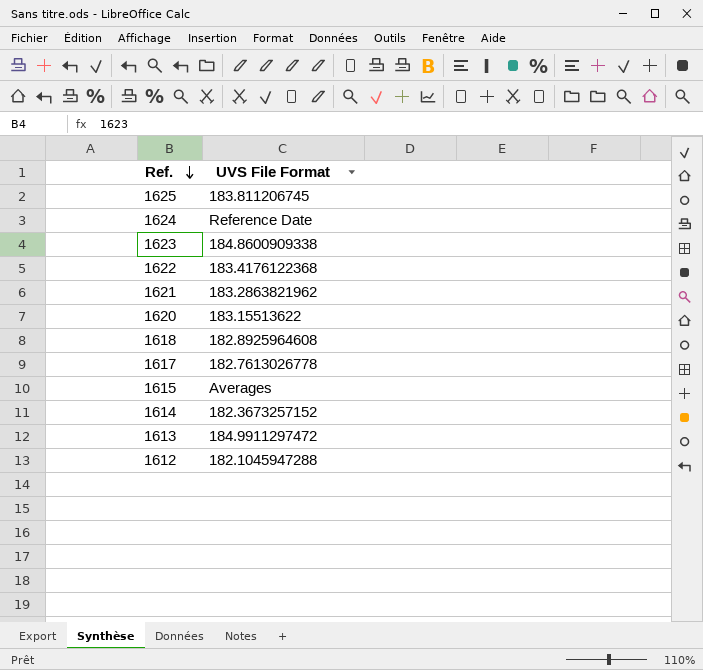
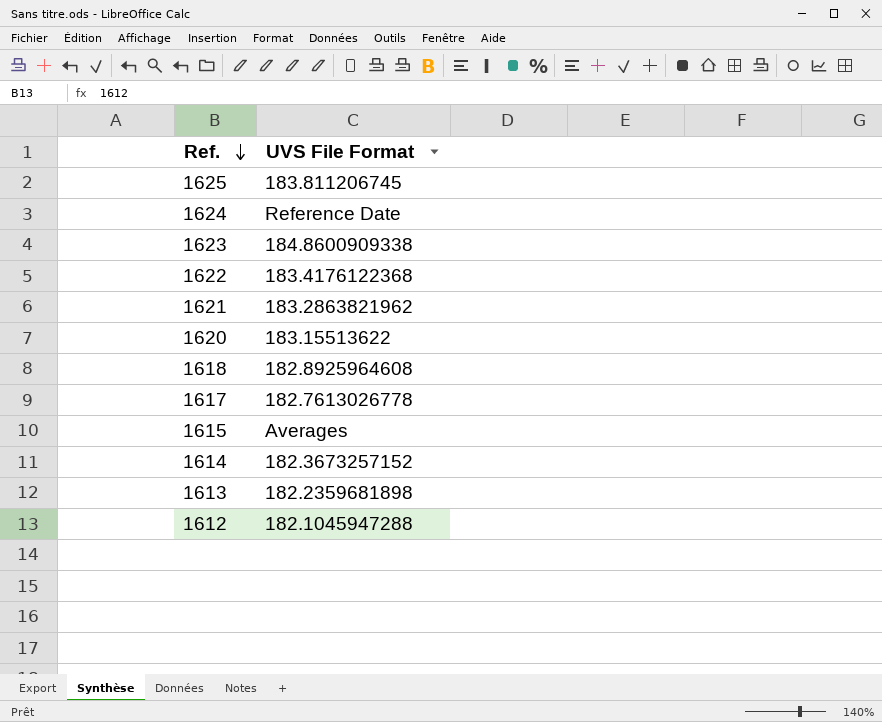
1613 | UVS File Format: 184.9911297472 -> 182.2359681898

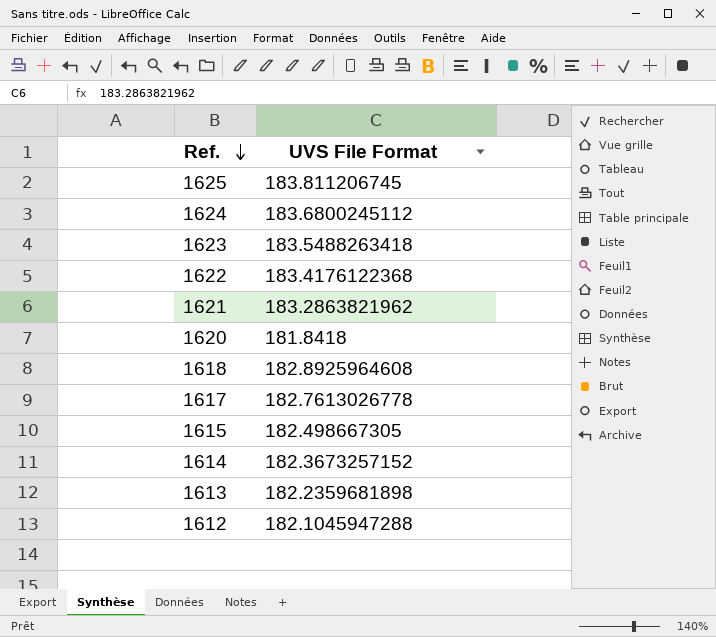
1624 | UVS File Format: Reference Date -> 183.6800245112
1623 | UVS File Format: 184.8600909338 -> 183.5488263418
1620 | UVS File Format: 183.15513622 -> 181.8418
1615 | UVS File Format: Averages -> 182.498667305

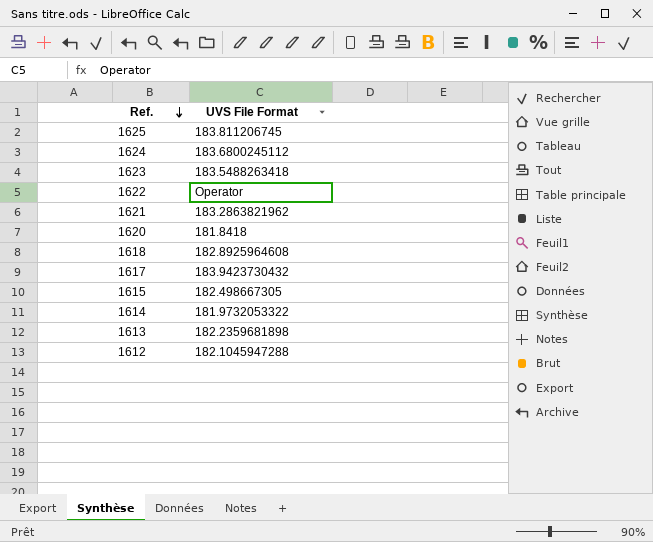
1622 | UVS File Format: 183.4176122368 -> Operator
1617 | UVS File Format: 182.7613026778 -> 183.9423730432
1614 | UVS File Format: 182.3673257152 -> 181.9732053322

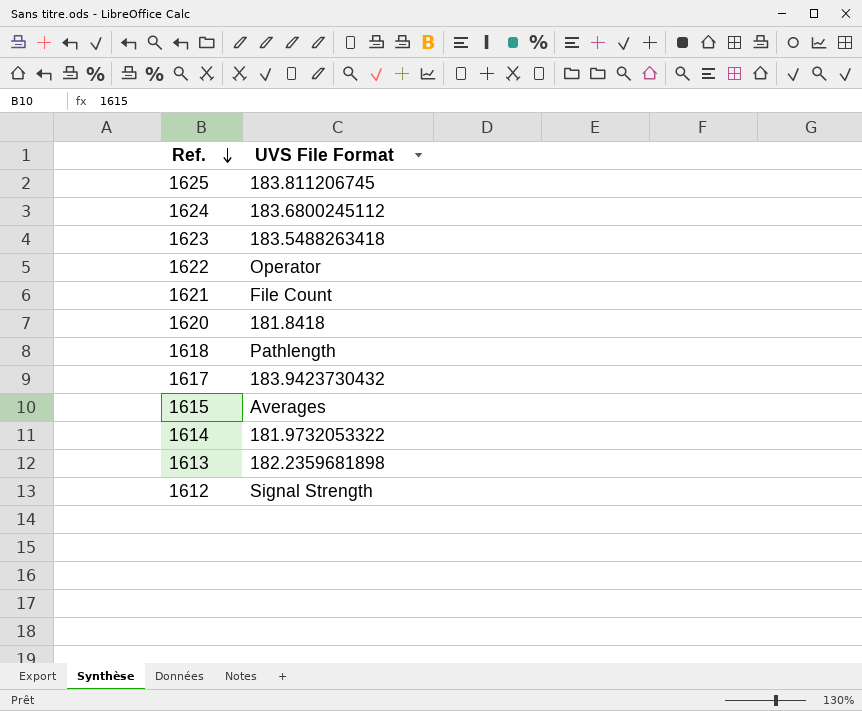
1621 | UVS File Format: 183.2863821962 -> File Count
1618 | UVS File Format: 182.8925964608 -> Pathlength
1615 | UVS File Format: 182.498667305 -> Averages
1612 | UVS File Format: 182.1045947288 -> Signal Strength

